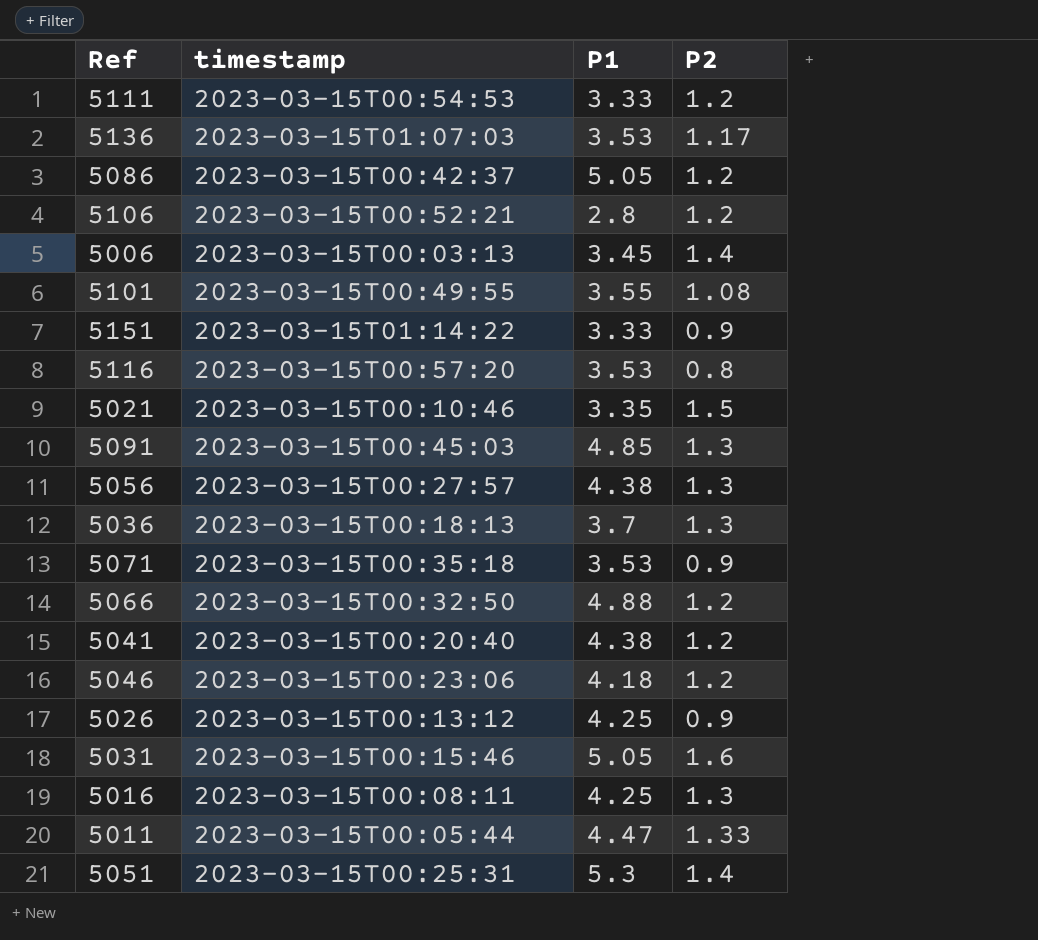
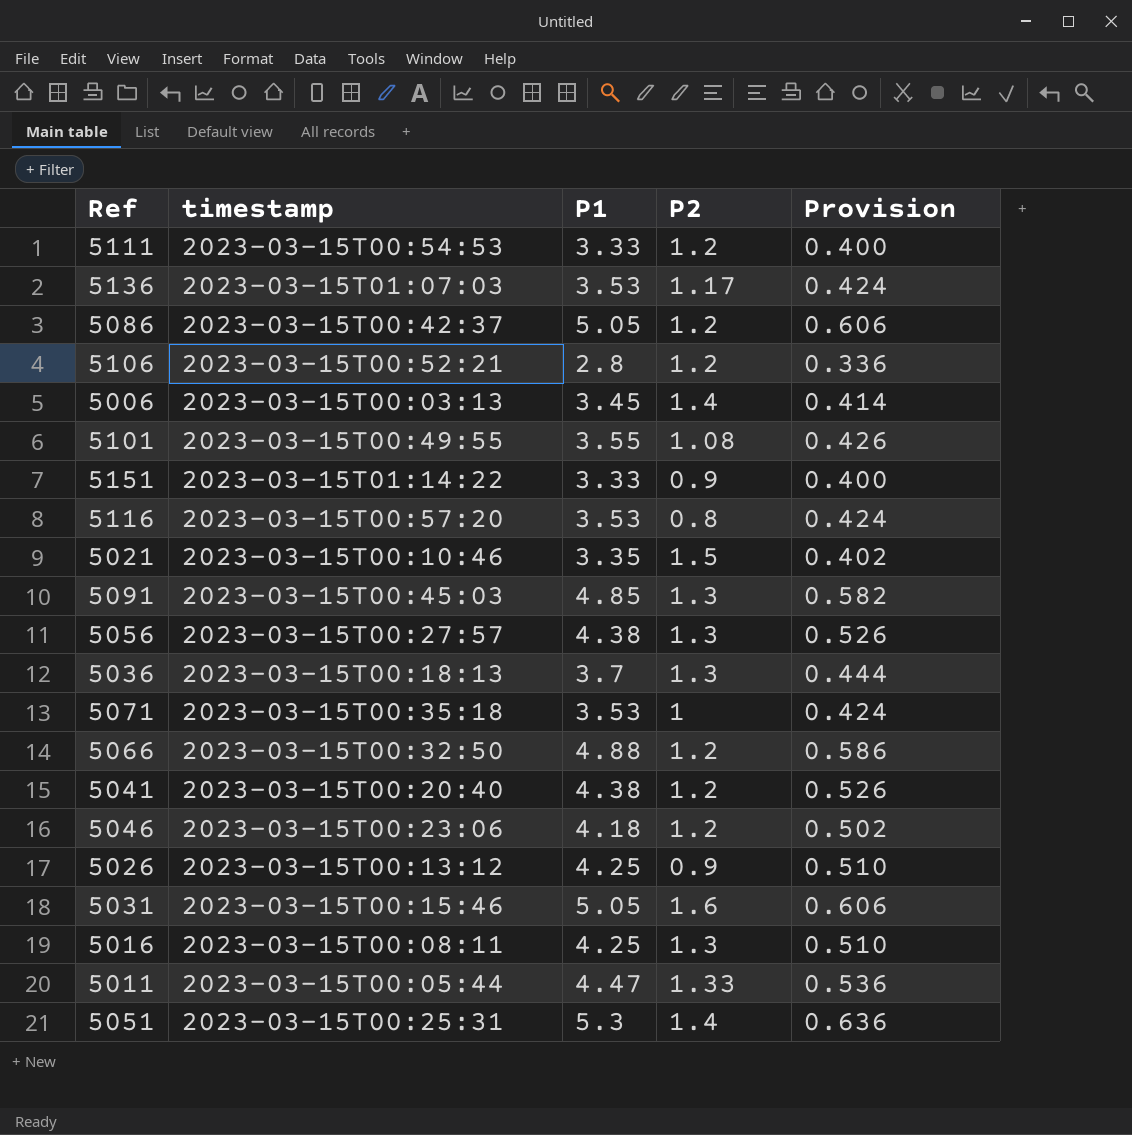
column Provision | formula: none -> [P1] * 0.12
5071 | P2: 0.9 -> 1

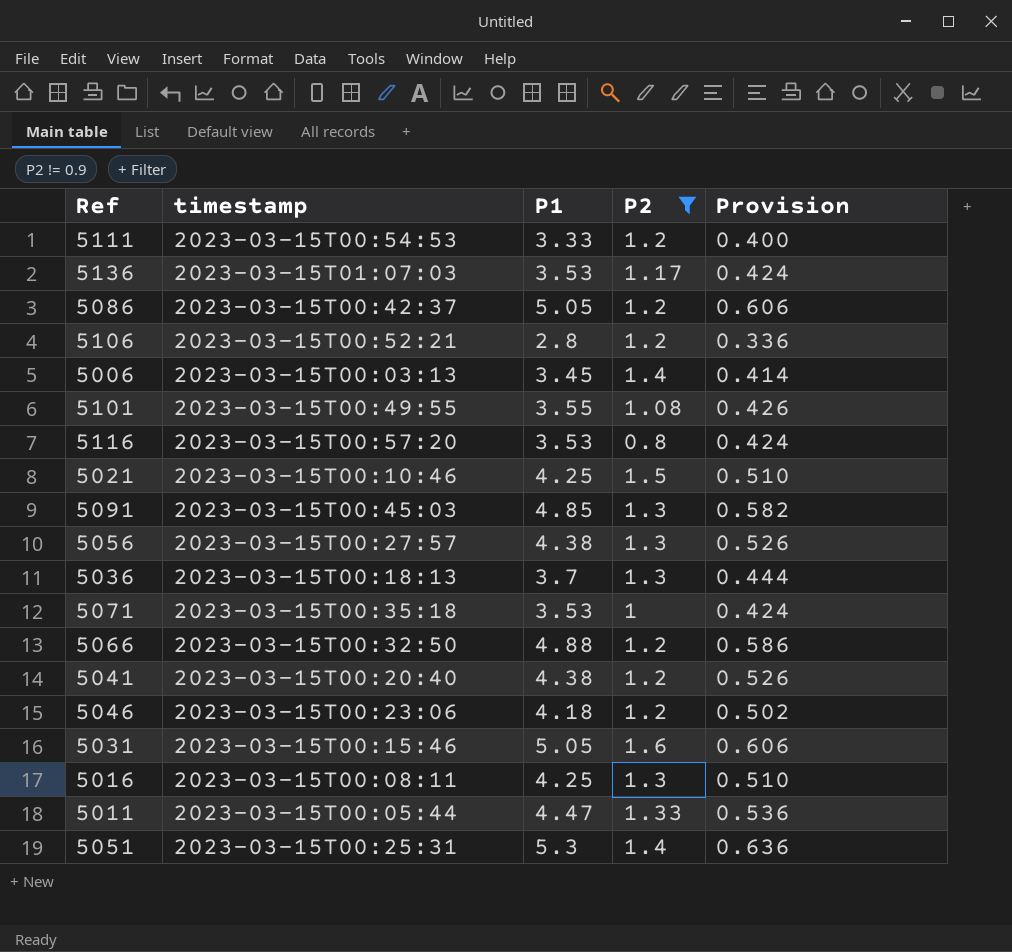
filter: none -> P2 != 0.9
5021 | P1: 3.35 -> 4.25
5021 | Provision: 0.402 -> 0.510

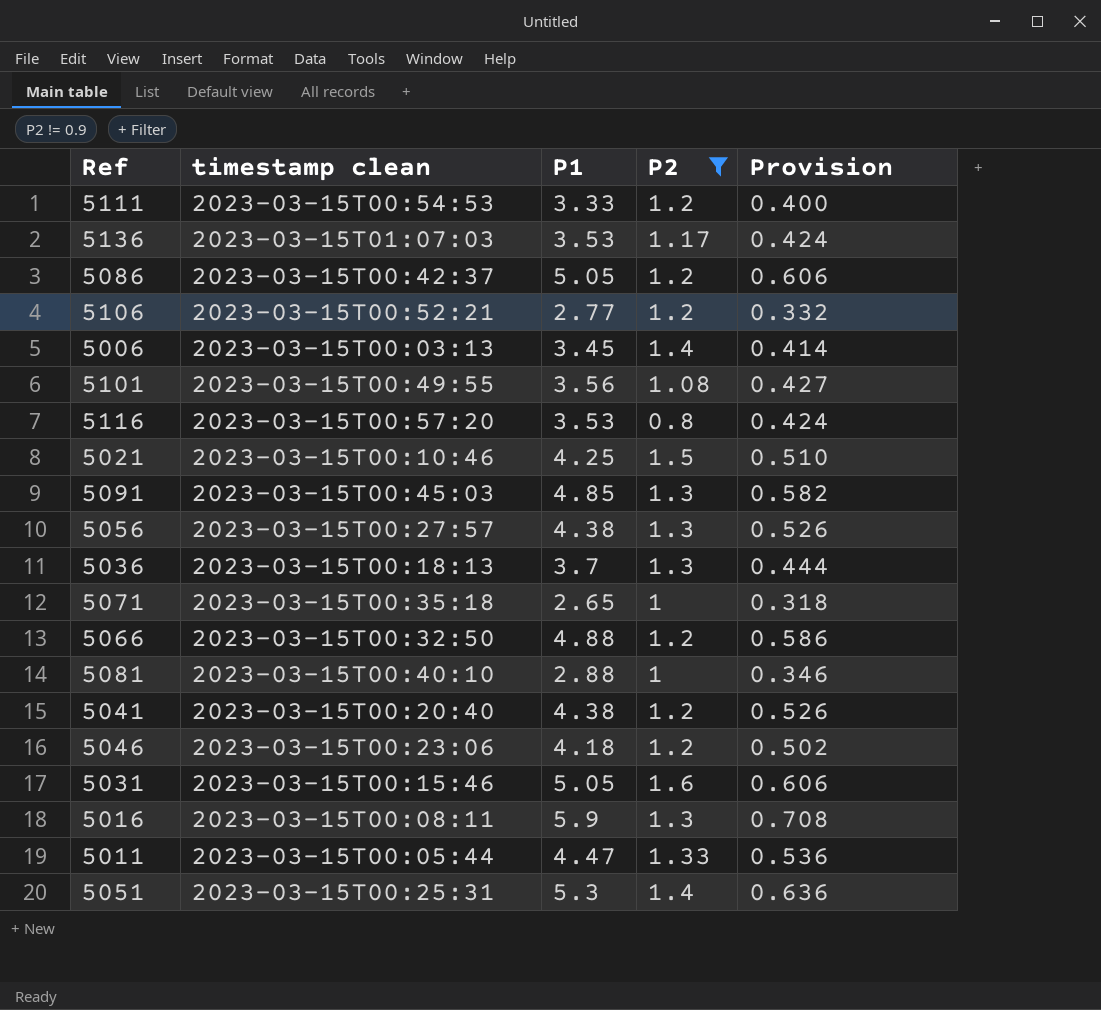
column name: timestamp -> timestamp clean
5106 | P1: 2.8 -> 2.77
5106 | Provision: 0.336 -> 0.332
5101 | P1: 3.55 -> 3.56
5101 | Provision: 0.426 -> 0.427
5071 | P1: 3.53 -> 2.65
5071 | Provision: 0.424 -> 0.318
row 5081: none -> 2023-03-15T00:40:10 | 2.88 | 1 | 0.346
5016 | P1: 4.25 -> 5.9
5016 | Provision: 0.510 -> 0.708

